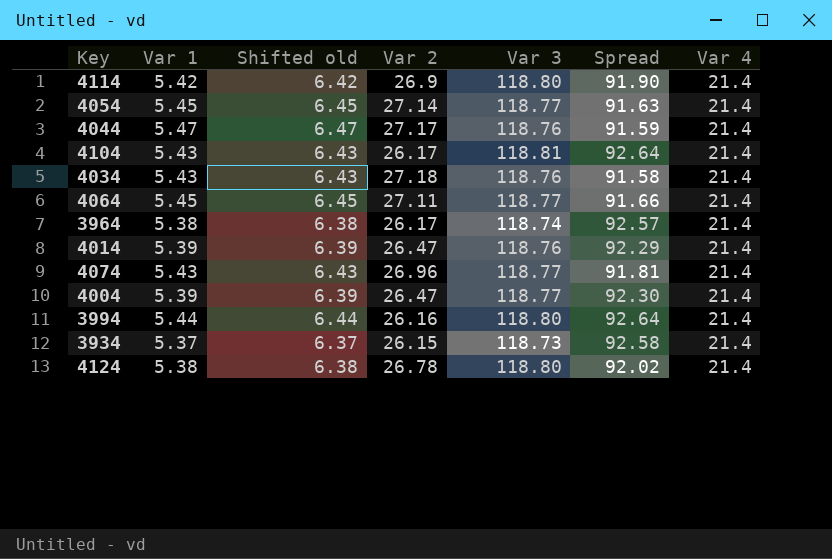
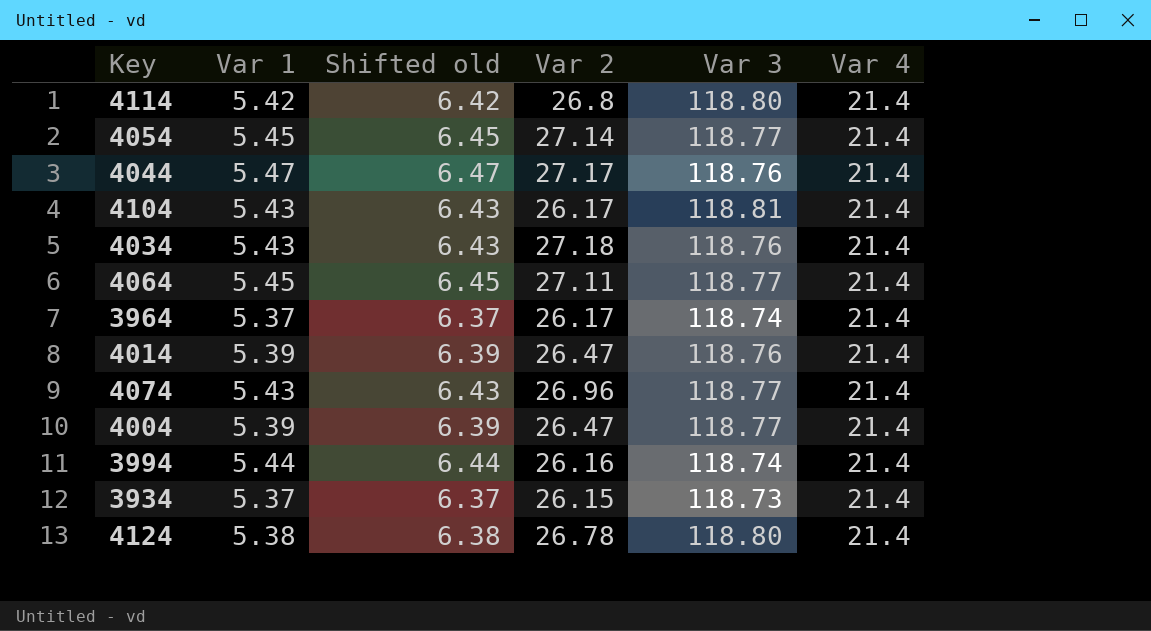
column Spread | formula: [Var 3] - [Var 2] -> none
4114 | Var 2: 26.9 -> 26.8
3964 | Var 1: 5.38 -> 5.37
3964 | Shifted old: 6.38 -> 6.37
3994 | Var 3: 118.80 -> 118.74

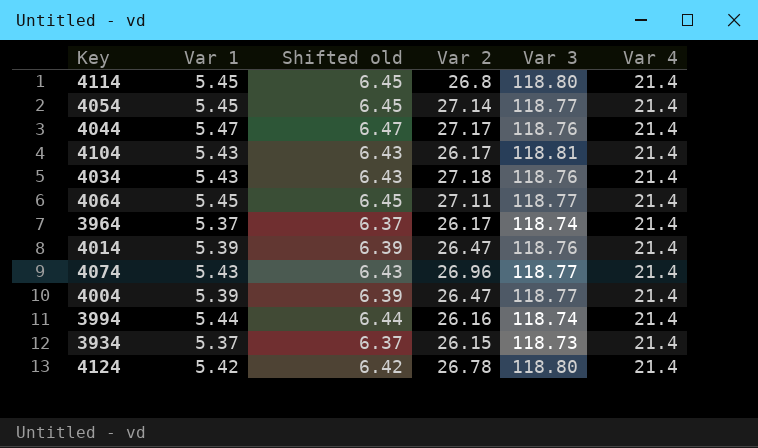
4114 | Var 1: 5.42 -> 5.45
4114 | Shifted old: 6.42 -> 6.45
4124 | Var 1: 5.38 -> 5.42
4124 | Shifted old: 6.38 -> 6.42

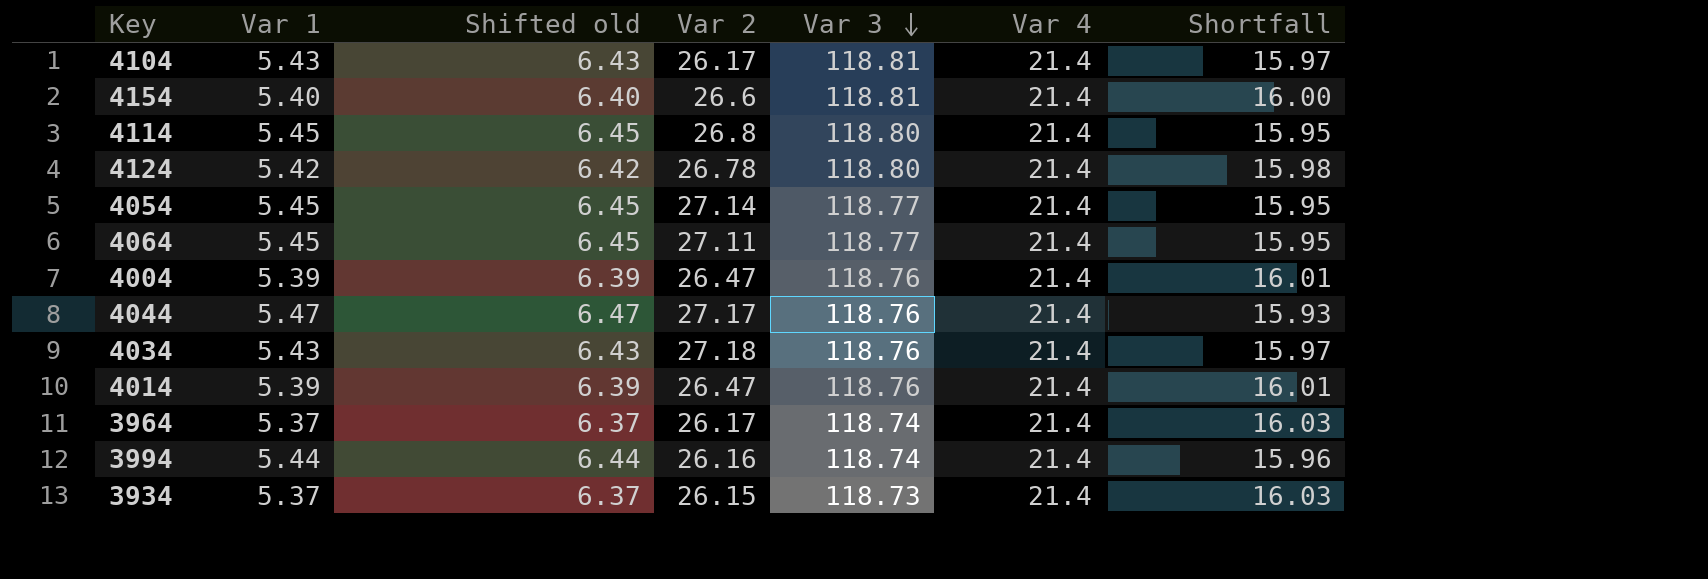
row order: none -> Var 3 descending
column Shortfall | formula: none -> [Var 4] - [Var 1]
row 4074: 5.43 | 6.43 | 26.96 | 118.77 | 21.4 -> none
row 4154: none -> 5.40 | 6.40 | 26.6 | 118.81 | 21.4 | 16.00
4004 | Var 3: 118.77 -> 118.76

